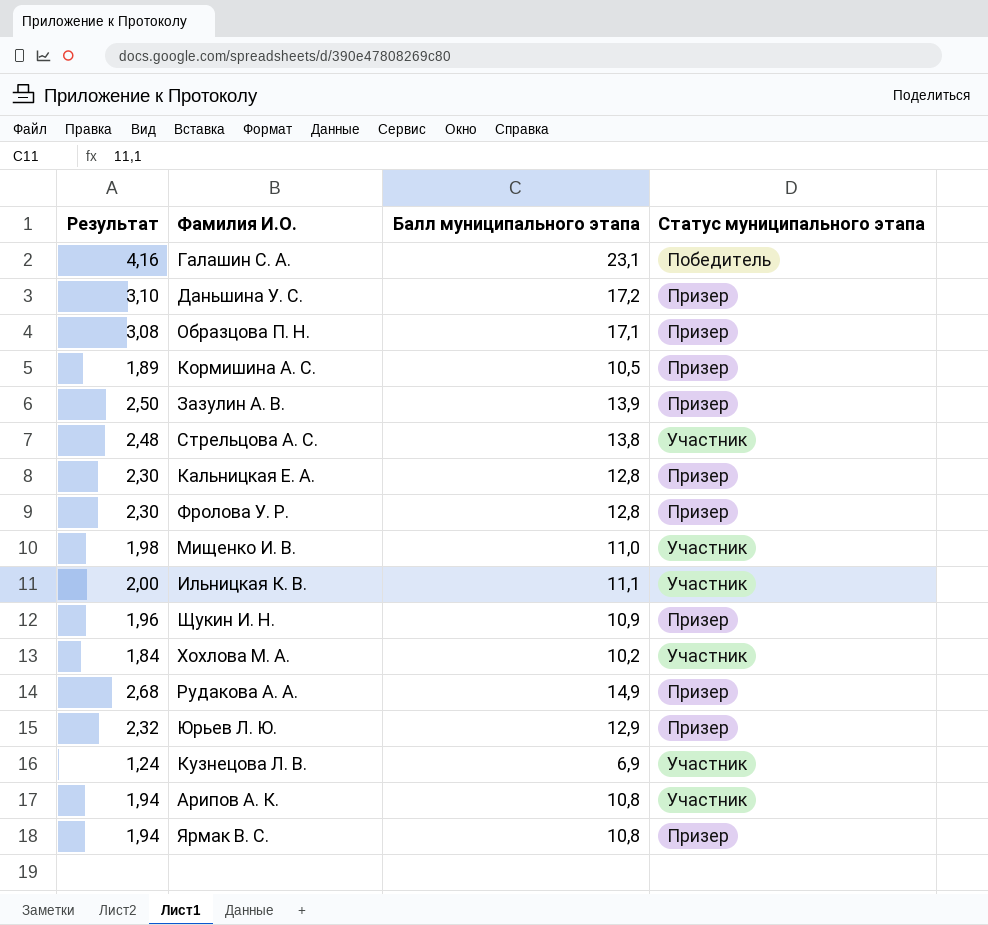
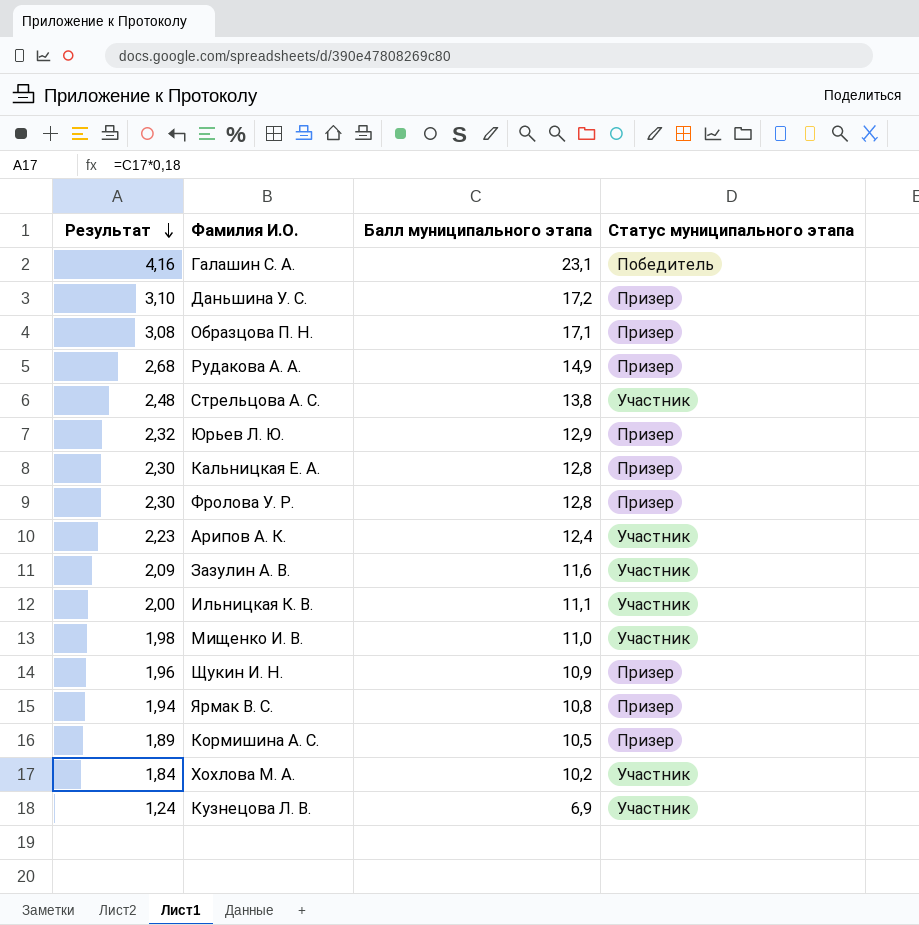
row order: none -> Результат descending
Арипов А. К. | Результат: 1,94 -> 2,23
Арипов А. К. | Балл муниципального этапа: 10,8 -> 12,4
Зазулин А. В. | Результат: 2,50 -> 2,09
Зазулин А. В. | Балл муниципального этапа: 13,9 -> 11,6
Зазулин А. В. | Статус муниципального этапа: Призер -> Участник

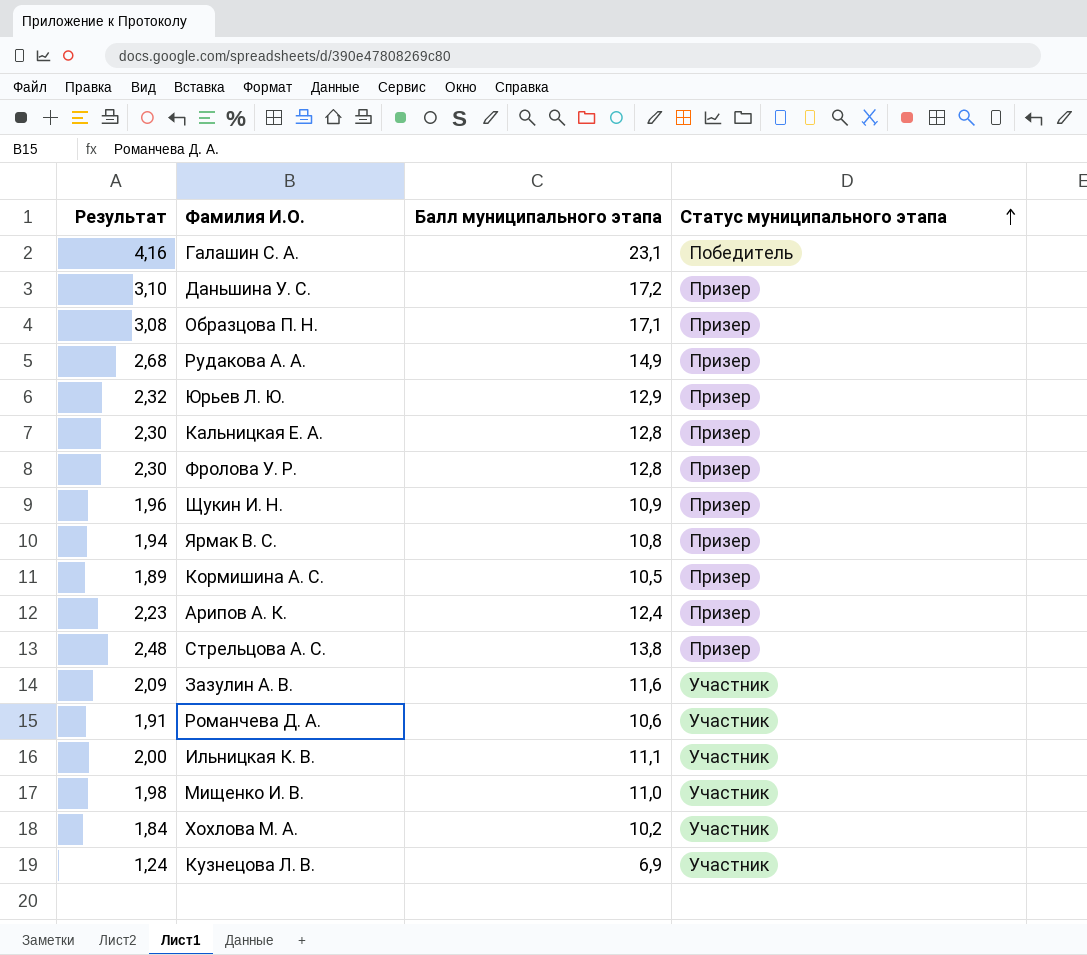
row order: Результат descending -> Статус муниципального этапа ascending
Арипов А. К. | Статус муниципального этапа: Участник -> Призер
Стрельцова А. С. | Статус муниципального этапа: Участник -> Призер
row Романчева Д. А.: none -> 1,91 | 10,6 | Участник

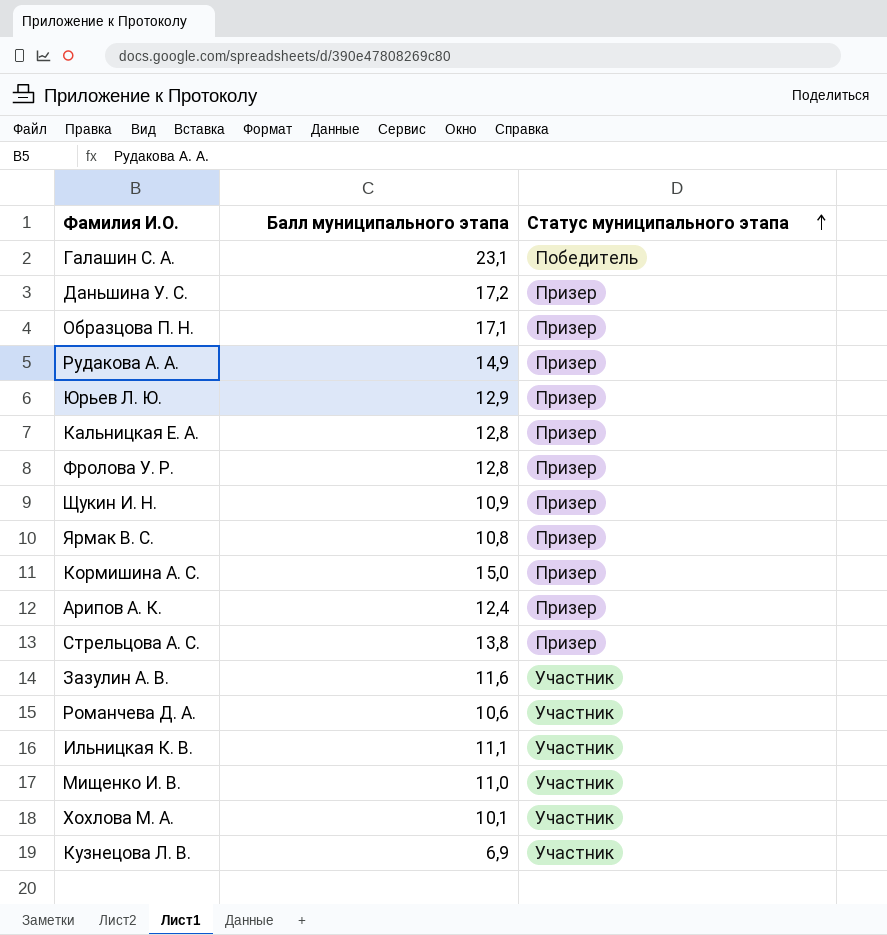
column Результат | formula: [Балл муниципального этапа] * 0,18 -> none
Кормишина А. С. | Балл муниципального этапа: 10,5 -> 15,0
Хохлова М. А. | Балл муниципального этапа: 10,2 -> 10,1

